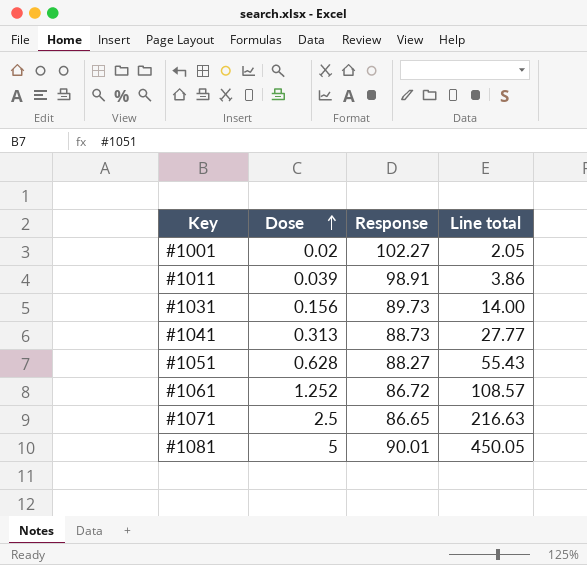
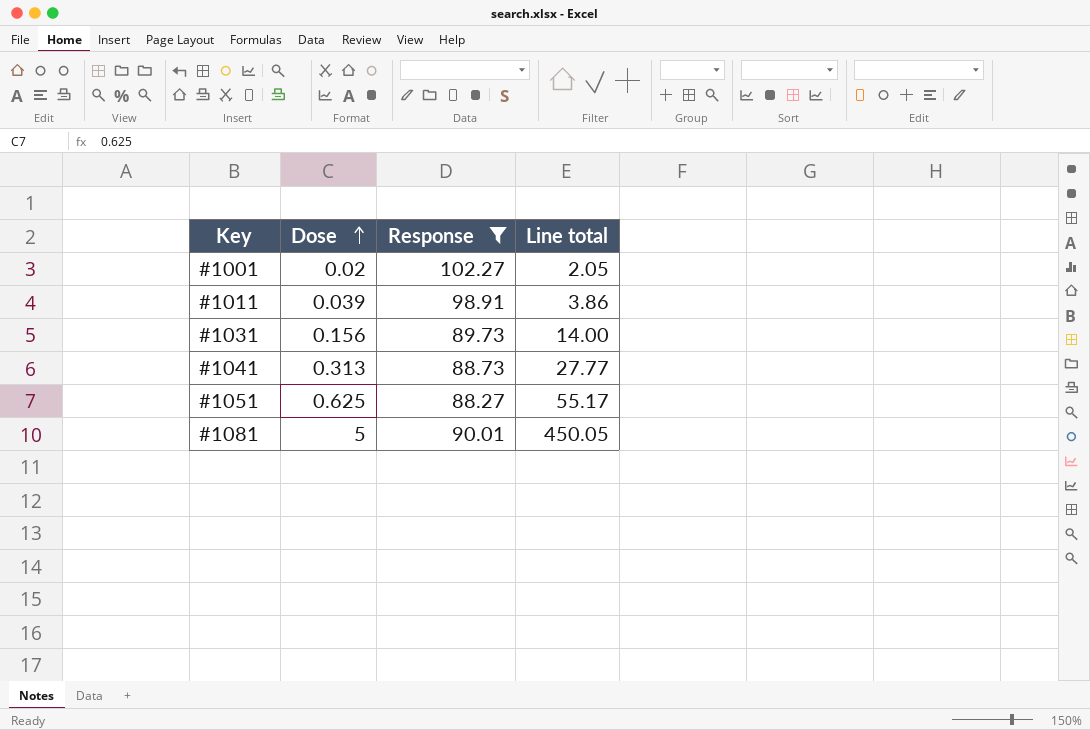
filter: none -> Response >= 88.27
#1051 | Dose: 0.628 -> 0.625
#1051 | Line total: 55.43 -> 55.17

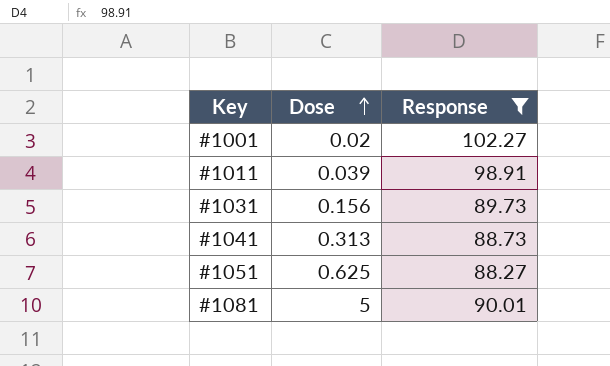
column Line total | formula: [Dose] * [Response] -> none

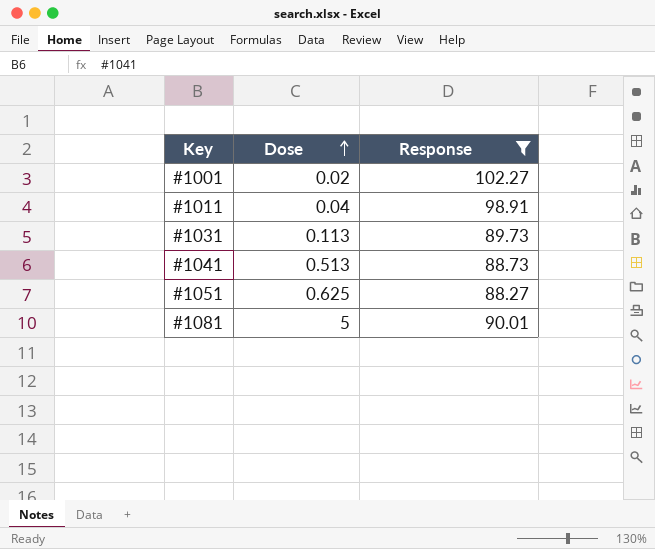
#1011 | Dose: 0.039 -> 0.04
#1031 | Dose: 0.156 -> 0.113
#1041 | Dose: 0.313 -> 0.513

